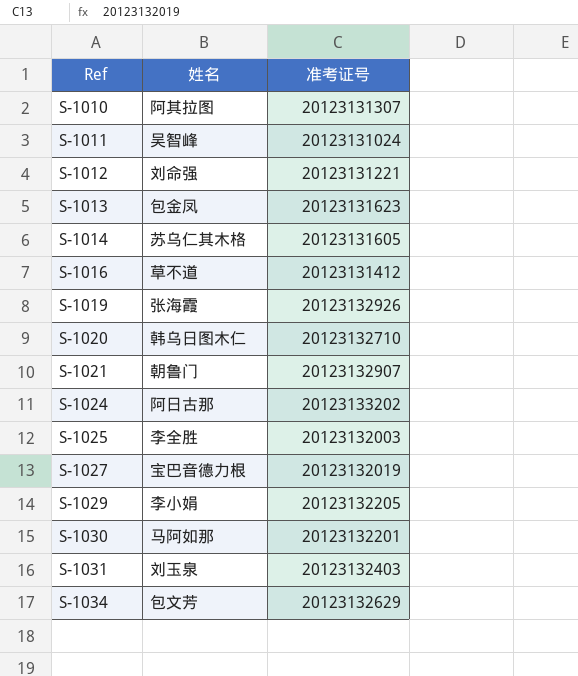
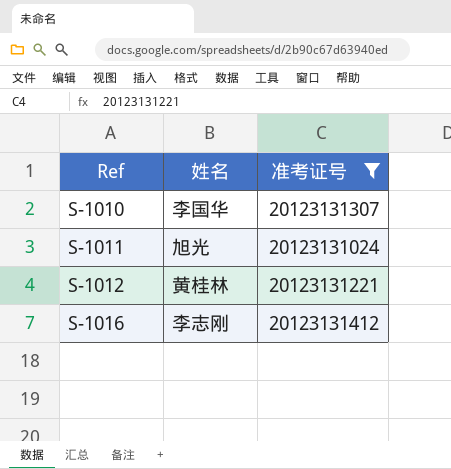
filter: none -> 准考证号 <= 20123131412
S-1010 | 姓名: 阿其拉图 -> 李国华
S-1011 | 姓名: 吴智峰 -> 旭光
S-1012 | 姓名: 刘命强 -> 黄桂林
S-1016 | 姓名: 草不道 -> 李志刚

